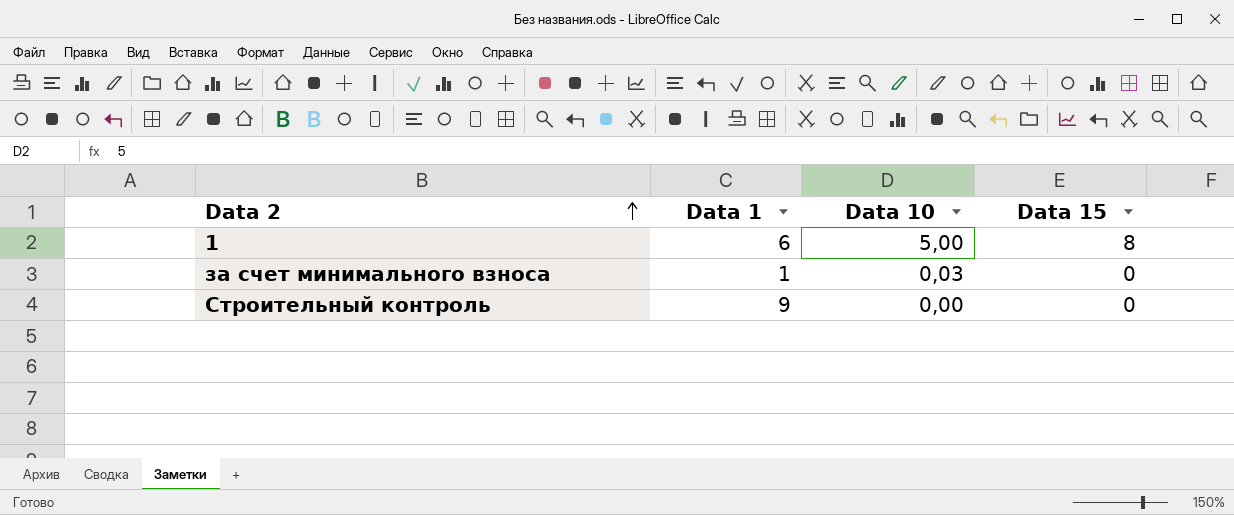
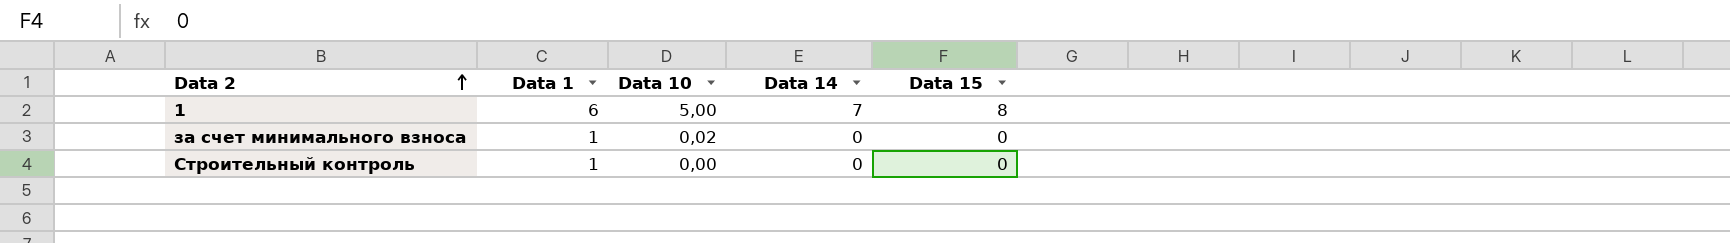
column Data 14 | position: none -> 4
за счет минимального взноса | Data 10: 0,03 -> 0,02
Строительный контроль | Data 1: 9 -> 1

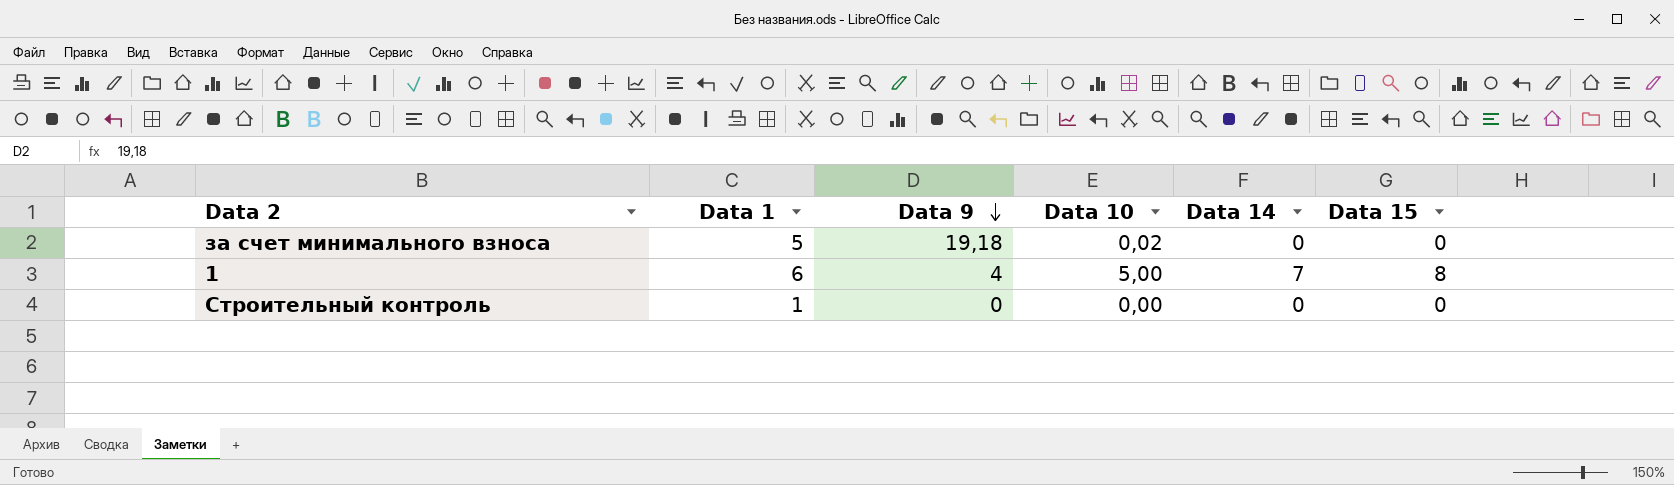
row order: Data 2 ascending -> Data 9 descending
column Data 9 | position: none -> 3
за счет минимального взноса | Data 1: 1 -> 5

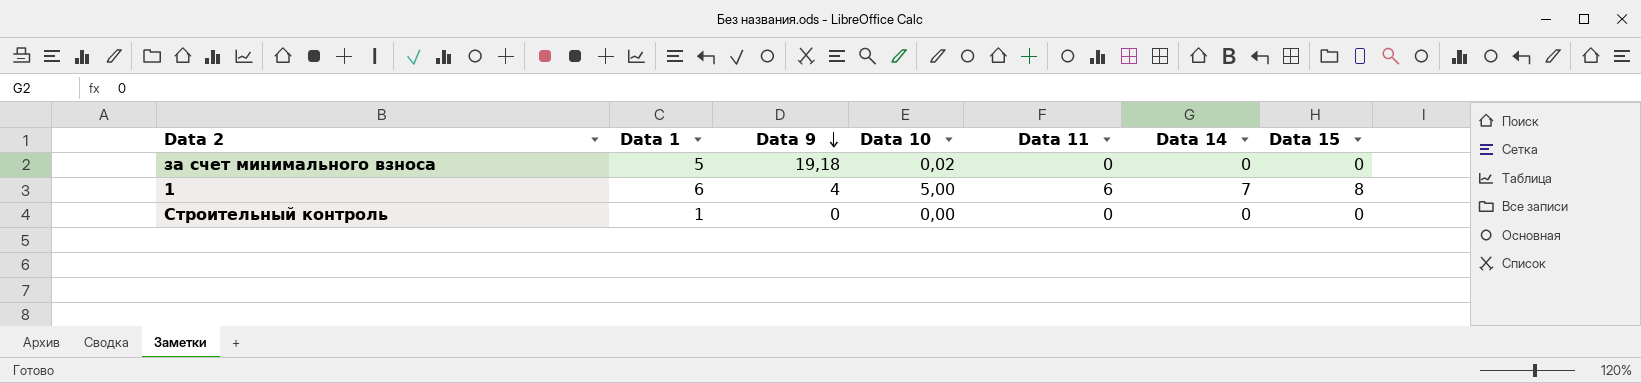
column Data 11 | position: none -> 5

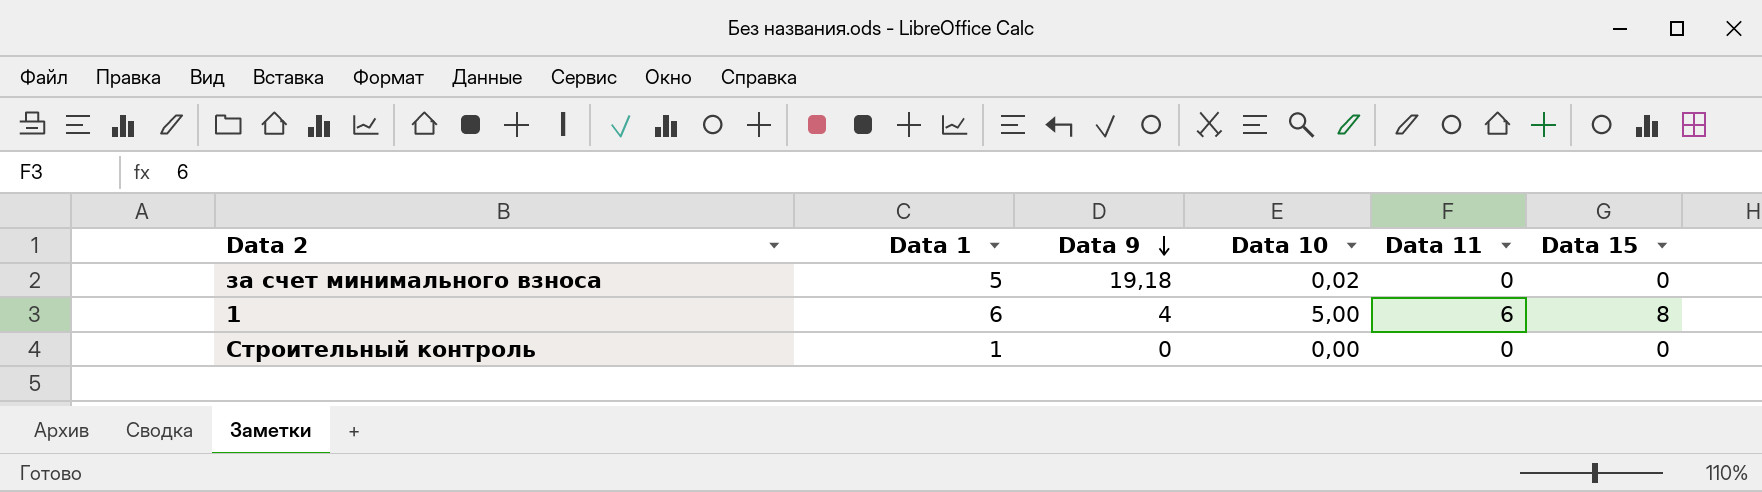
column Data 14 | position: 6 -> none

